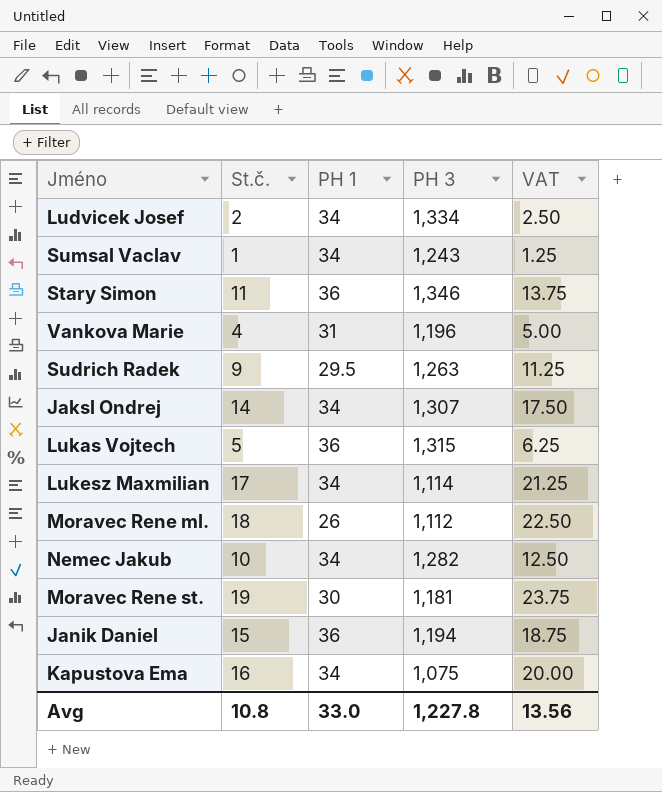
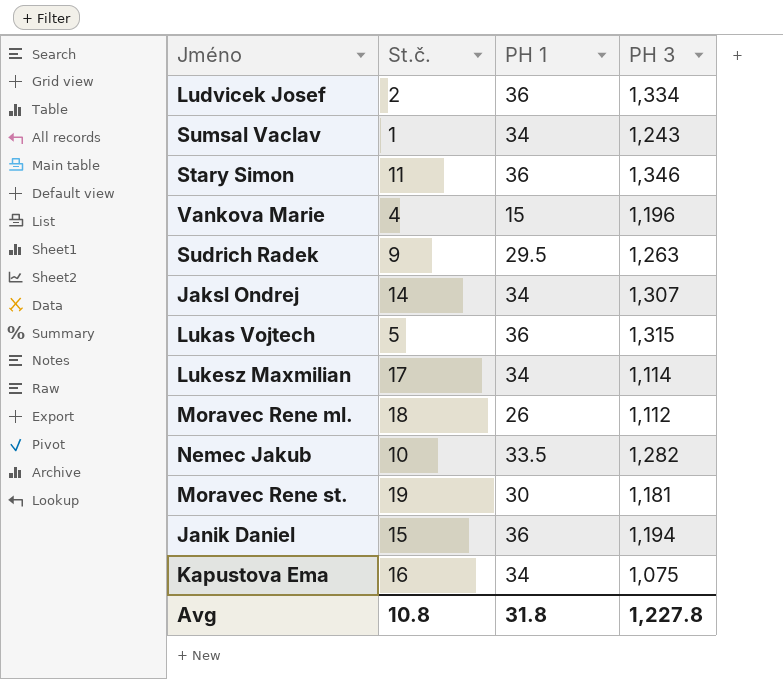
column VAT | formula: [St.č.] * 1.25 -> none
Ludvicek Josef | PH 1: 34 -> 36
Vankova Marie | PH 1: 31 -> 15
Nemec Jakub | PH 1: 34 -> 33.5
Avg | PH 1: 33.0 -> 31.8

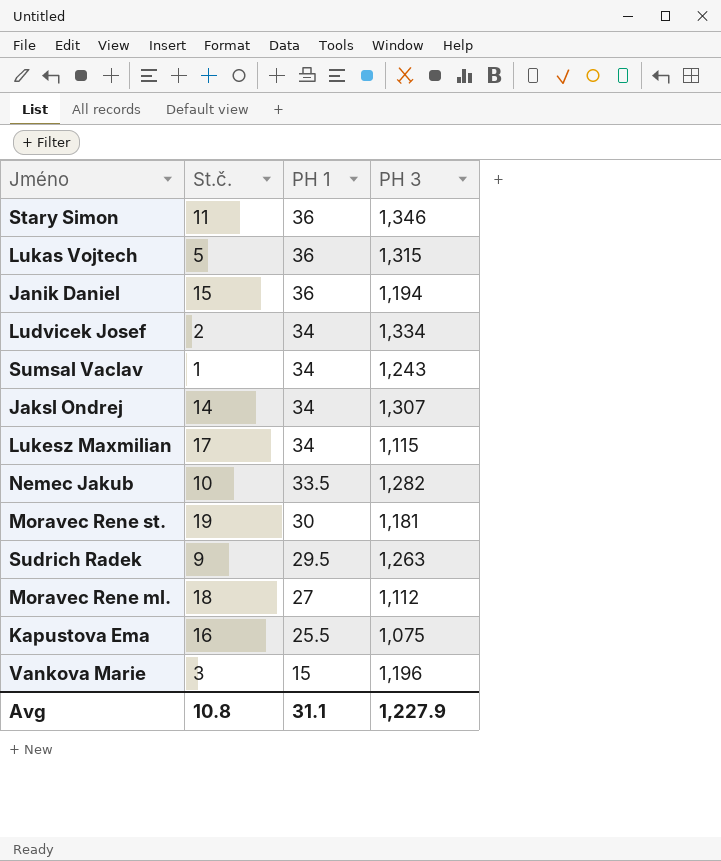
row order: none -> PH 1 descending
Ludvicek Josef | PH 1: 36 -> 34
Lukesz Maxmilian | PH 3: 1,114 -> 1,115
Moravec Rene ml. | PH 1: 26 -> 27
Kapustova Ema | PH 1: 34 -> 25.5
Vankova Marie | St.č.: 4 -> 3
Avg | PH 1: 31.8 -> 31.1
Avg | PH 3: 1,227.8 -> 1,227.9

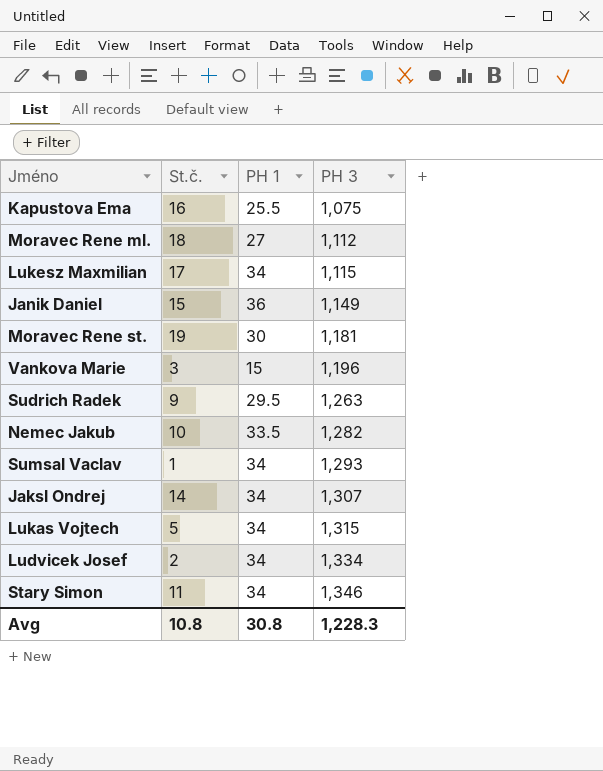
row order: PH 1 descending -> PH 3 ascending
Janik Daniel | PH 3: 1,194 -> 1,149
Sumsal Vaclav | PH 3: 1,243 -> 1,293
Lukas Vojtech | PH 1: 36 -> 34
Stary Simon | PH 1: 36 -> 34
Avg | PH 1: 31.1 -> 30.8
Avg | PH 3: 1,227.9 -> 1,228.3

